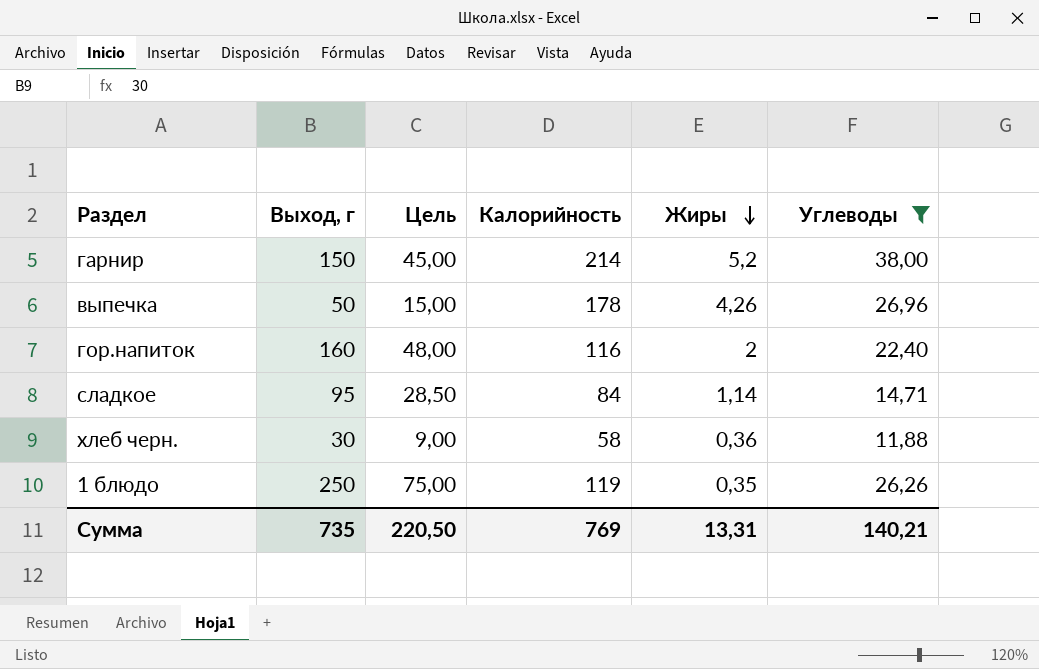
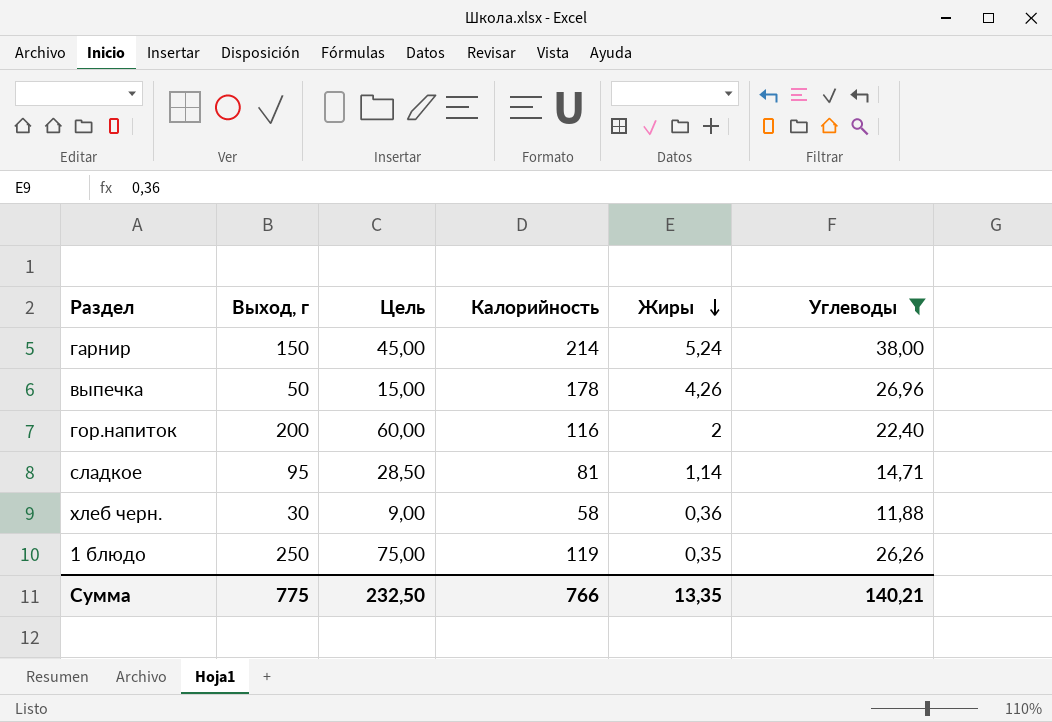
гарнир | Жиры: 5,2 -> 5,24
гор.напиток | Выход, г: 160 -> 200
гор.напиток | Цель: 48,00 -> 60,00
сладкое | Калорийность: 84 -> 81
Сумма | Выход, г: 735 -> 775
Сумма | Цель: 220,50 -> 232,50
Сумма | Калорийность: 769 -> 766
Сумма | Жиры: 13,31 -> 13,35

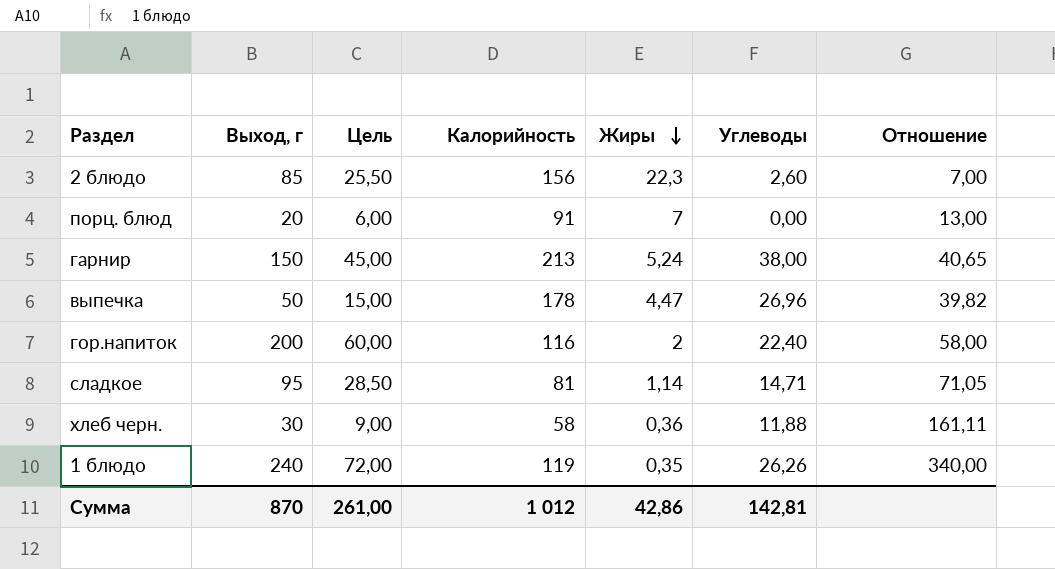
filter: Углеводы >= 11,88 -> none
column Отношение | formula: none -> [Калорийность] / [Жиры]
гарнир | Калорийность: 214 -> 213
выпечка | Жиры: 4,26 -> 4,47
1 блюдо | Выход, г: 250 -> 240
1 блюдо | Цель: 75,00 -> 72,00
Сумма | Выход, г: 775 -> 870
Сумма | Цель: 232,50 -> 261,00
Сумма | Калорийность: 766 -> 1 012
Сумма | Жиры: 13,35 -> 42,86
Сумма | Углеводы: 140,21 -> 142,81

